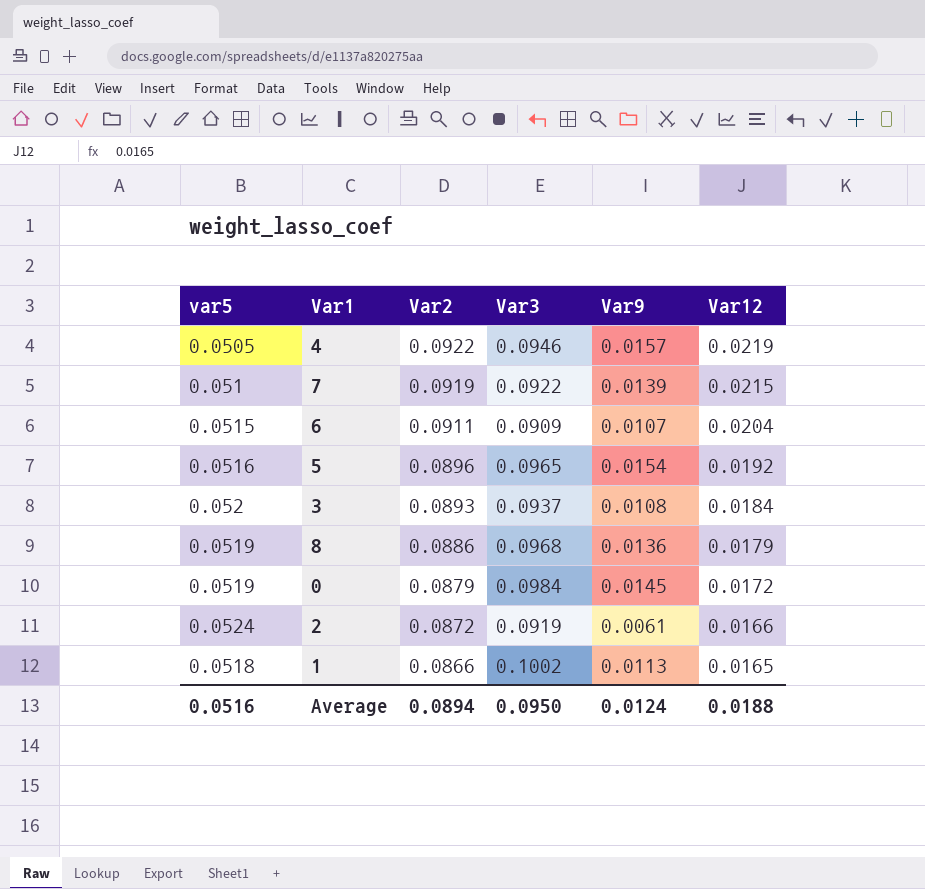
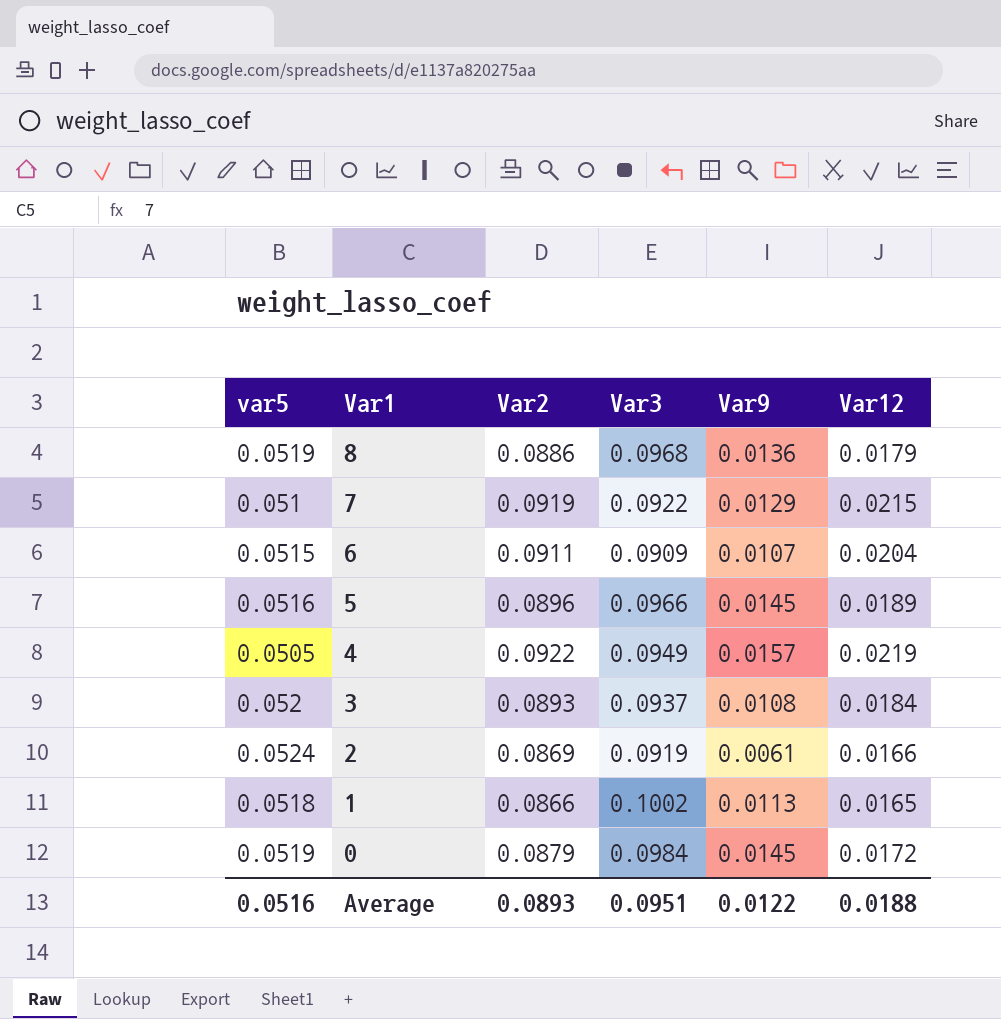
row order: Var2 descending -> Var1 descending
7 | Var9: 0.0139 -> 0.0129
5 | Var3: 0.0965 -> 0.0966
5 | Var9: 0.0154 -> 0.0145
5 | Var12: 0.0192 -> 0.0189
4 | Var3: 0.0946 -> 0.0949
2 | Var2: 0.0872 -> 0.0869
Average | Var2: 0.0894 -> 0.0893
Average | Var3: 0.0950 -> 0.0951
Average | Var9: 0.0124 -> 0.0122

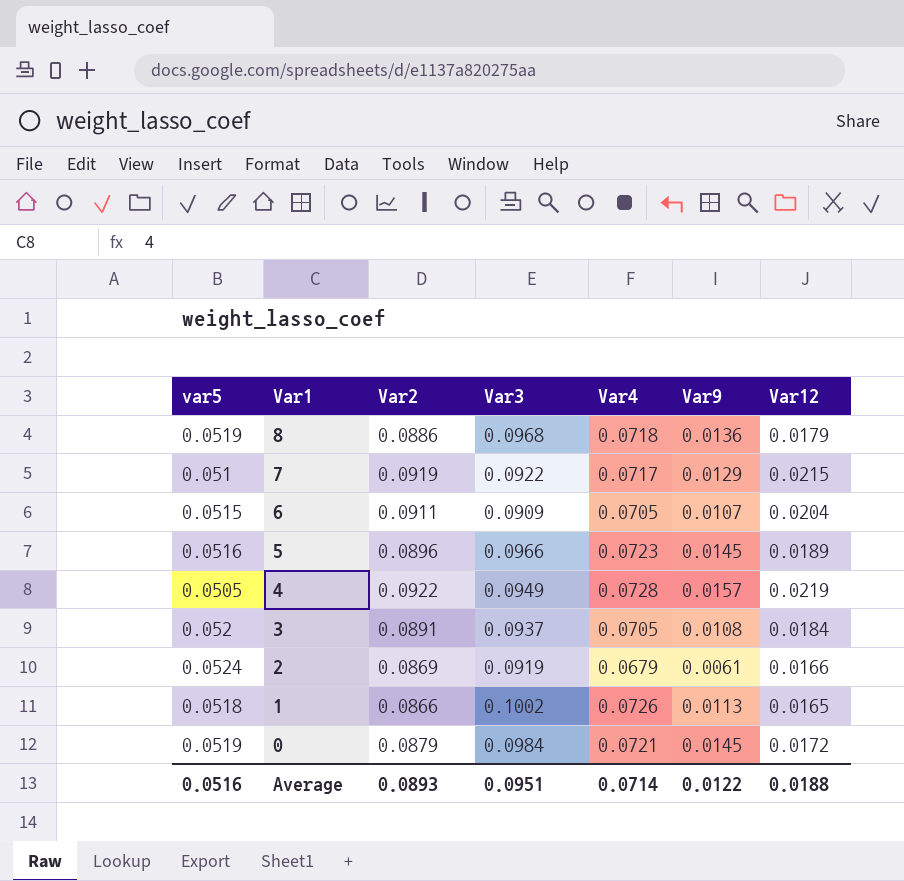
column Var4 | position: none -> 5
3 | Var2: 0.0893 -> 0.0891

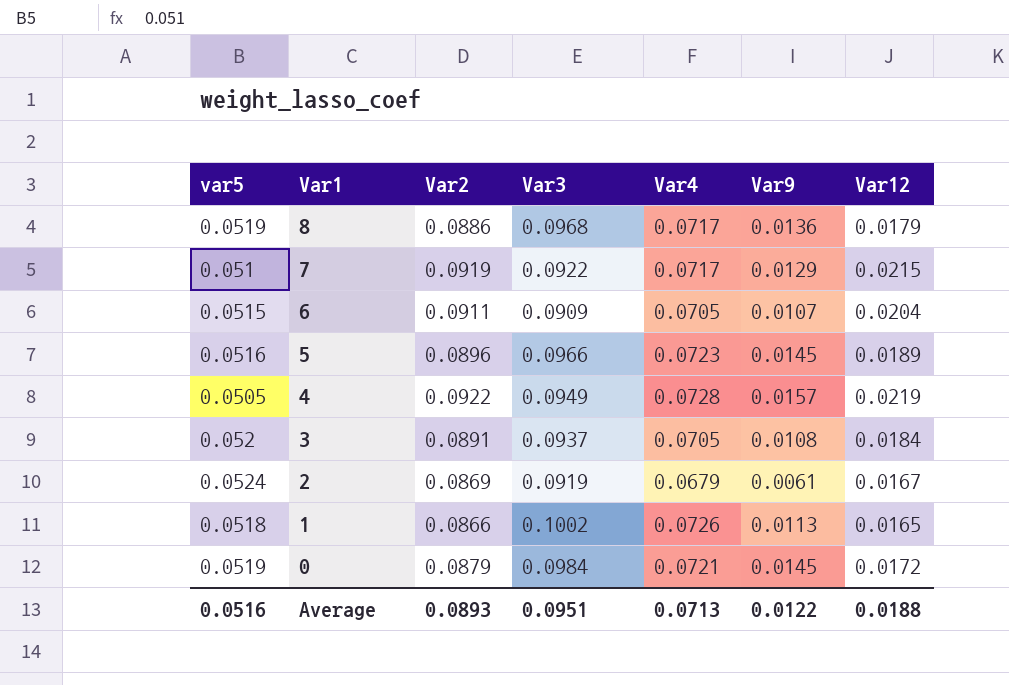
8 | Var4: 0.0718 -> 0.0717
2 | Var12: 0.0166 -> 0.0167
Average | Var4: 0.0714 -> 0.0713

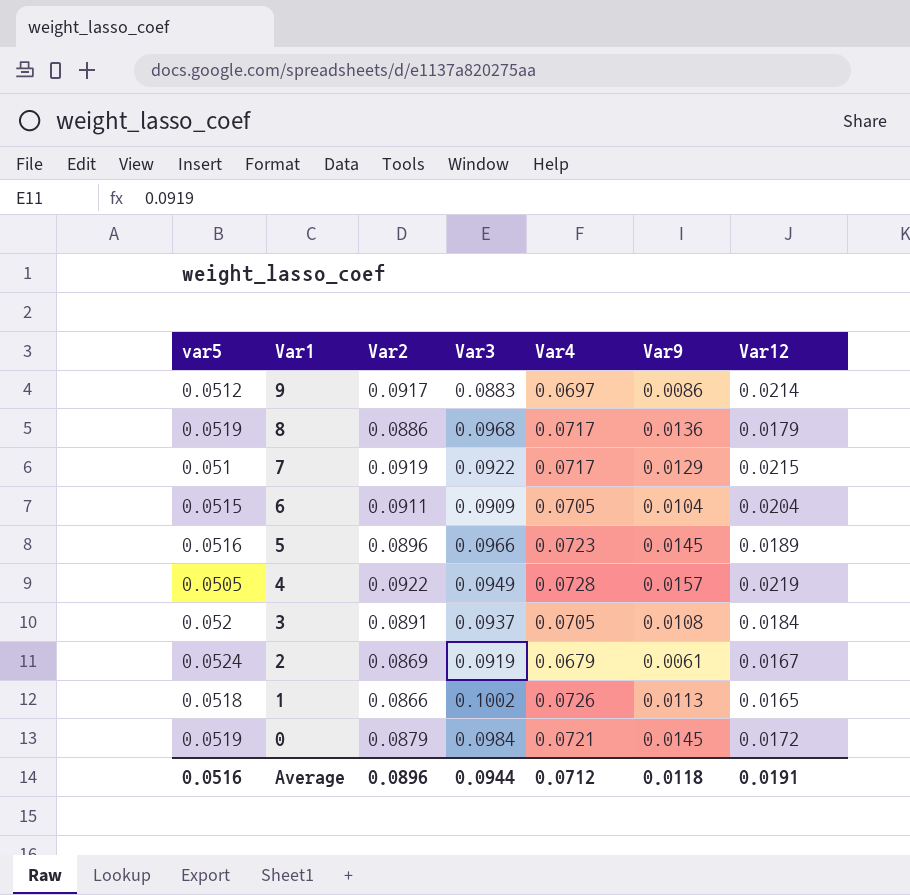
row 9: none -> 0.0512 | 0.0917 | 0.0883 | 0.0697 | 0.0086 | 0.0214
6 | Var9: 0.0107 -> 0.0104
Average | Var2: 0.0893 -> 0.0896
Average | Var3: 0.0951 -> 0.0944
Average | Var4: 0.0713 -> 0.0712
Average | Var9: 0.0122 -> 0.0118
Average | Var12: 0.0188 -> 0.0191

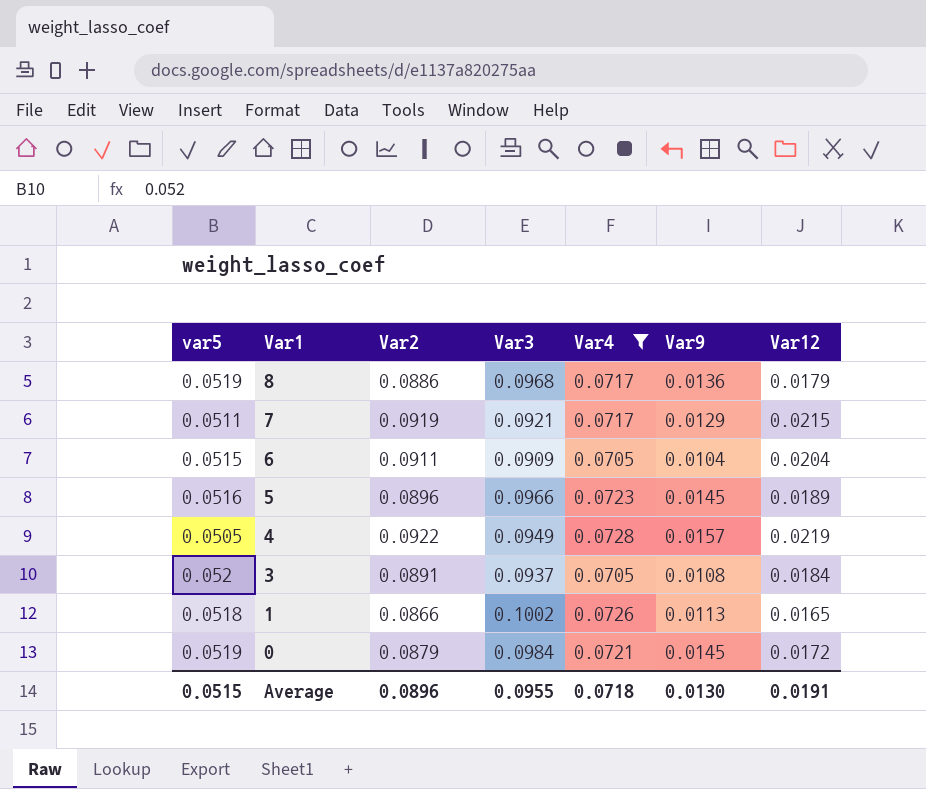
filter: none -> Var4 >= 0.0705
7 | var5: 0.051 -> 0.0511
7 | Var3: 0.0922 -> 0.0921
Average | var5: 0.0516 -> 0.0515
Average | Var3: 0.0944 -> 0.0955
Average | Var4: 0.0712 -> 0.0718
Average | Var9: 0.0118 -> 0.0130

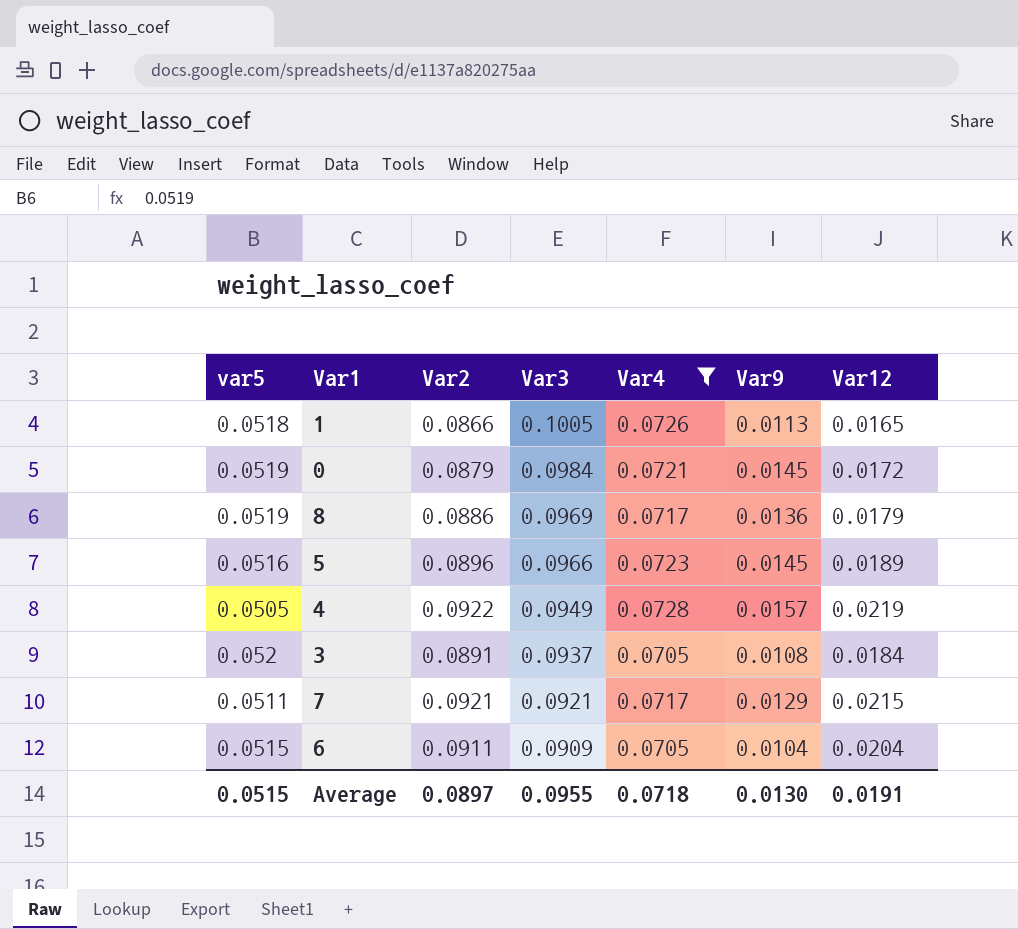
row order: Var1 descending -> Var3 descending
1 | Var3: 0.1002 -> 0.1005
8 | Var3: 0.0968 -> 0.0969
7 | Var2: 0.0919 -> 0.0921
Average | Var2: 0.0896 -> 0.0897

